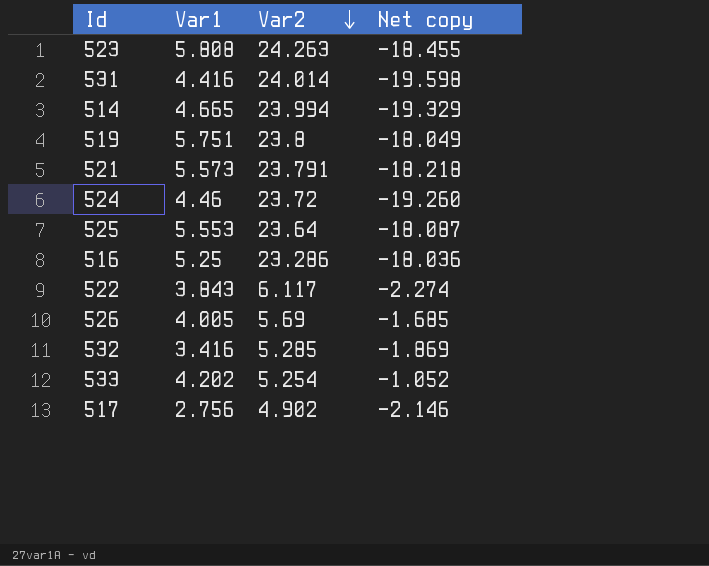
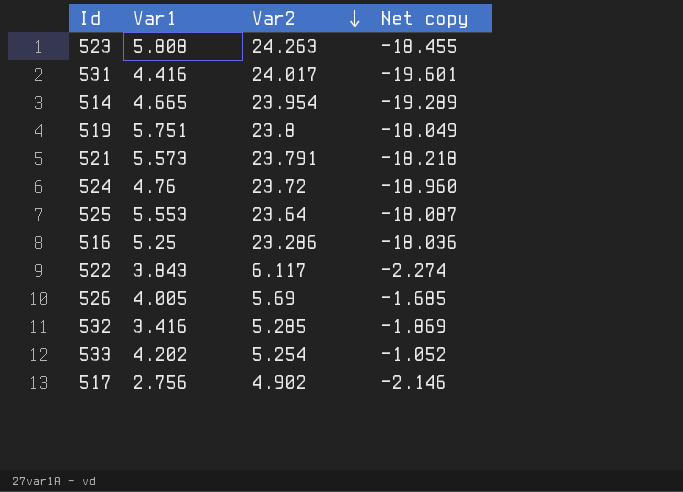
531 | Var2: 24.014 -> 24.017
531 | Net copy: -19.598 -> -19.601
514 | Var2: 23.994 -> 23.954
514 | Net copy: -19.329 -> -19.289
524 | Var1: 4.46 -> 4.76
524 | Net copy: -19.260 -> -18.960

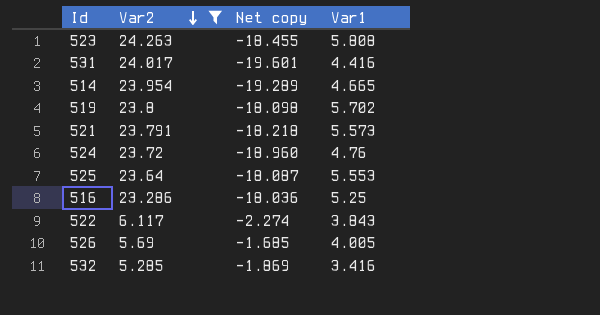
filter: none -> Var2 >= 5.285
column Var1 | position: 2 -> 4
519 | Net copy: -18.049 -> -18.098
519 | Var1: 5.751 -> 5.702

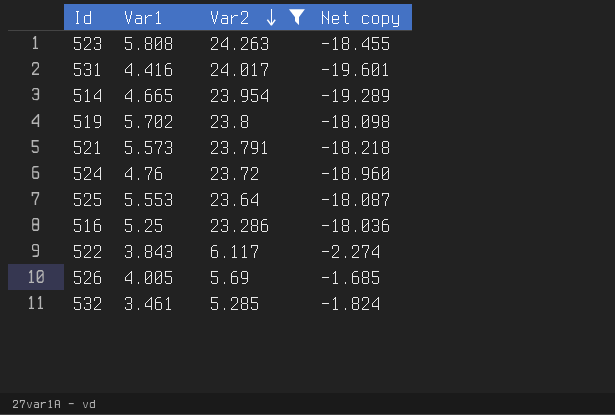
column Var1 | position: 4 -> 2
532 | Var1: 3.416 -> 3.461
532 | Net copy: -1.869 -> -1.824

